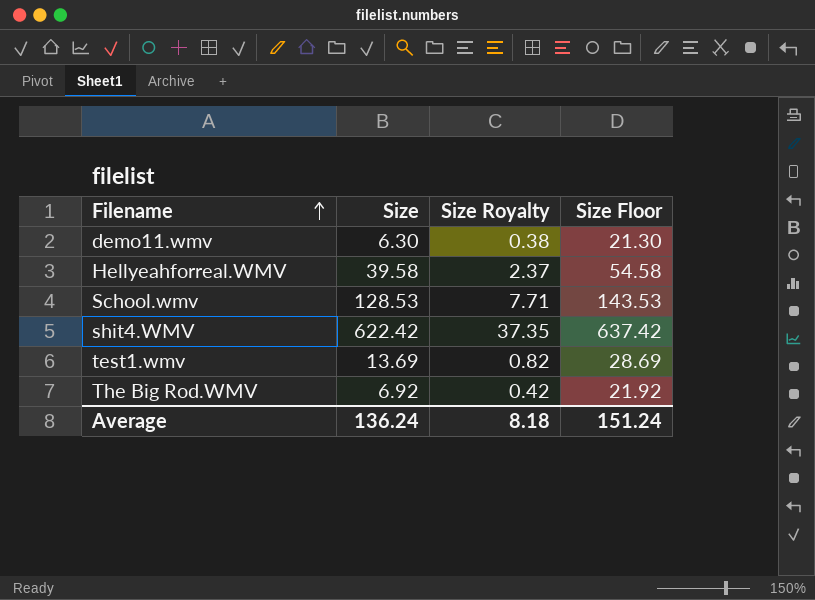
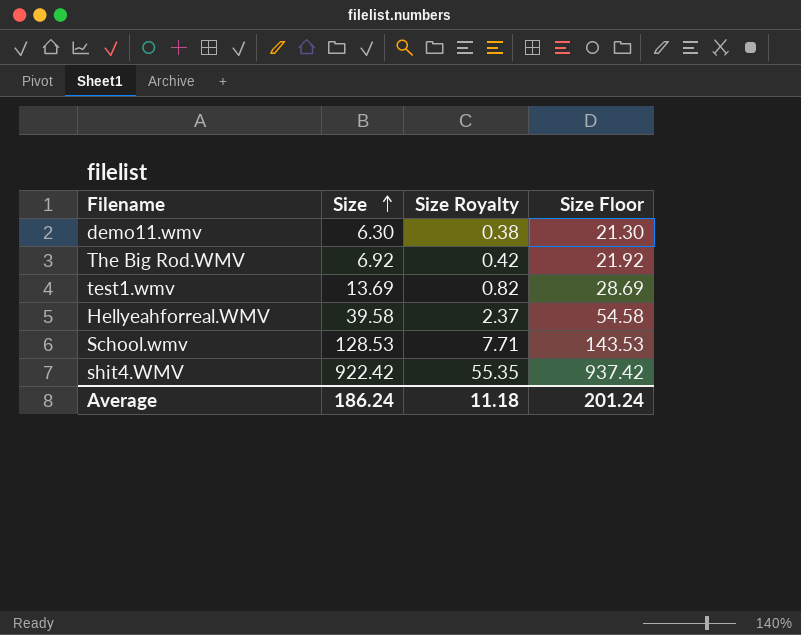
row order: Filename ascending -> Size ascending
shit4.WMV | Size: 622.42 -> 922.42
shit4.WMV | Size Royalty: 37.35 -> 55.35
shit4.WMV | Size Floor: 637.42 -> 937.42
Average | Size: 136.24 -> 186.24
Average | Size Royalty: 8.18 -> 11.18
Average | Size Floor: 151.24 -> 201.24

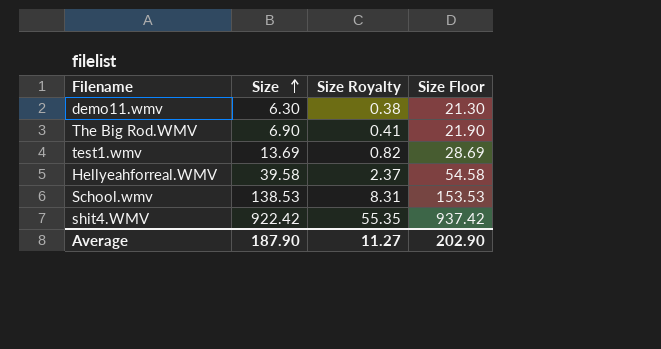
The Big Rod.WMV | Size: 6.92 -> 6.90
The Big Rod.WMV | Size Royalty: 0.42 -> 0.41
The Big Rod.WMV | Size Floor: 21.92 -> 21.90
School.wmv | Size: 128.53 -> 138.53
School.wmv | Size Royalty: 7.71 -> 8.31
School.wmv | Size Floor: 143.53 -> 153.53
Average | Size: 186.24 -> 187.90
Average | Size Royalty: 11.18 -> 11.27
Average | Size Floor: 201.24 -> 202.90

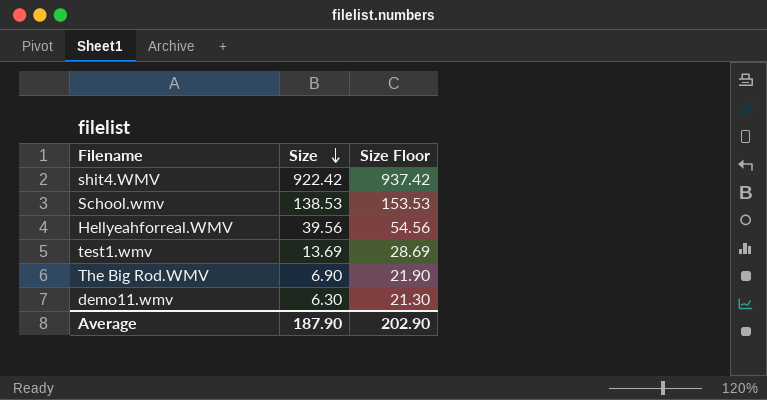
row order: Size ascending -> Size descending
column Size Royalty | formula: [Size] * 0.06 -> none
Hellyeahforreal.WMV | Size: 39.58 -> 39.56
Hellyeahforreal.WMV | Size Floor: 54.58 -> 54.56

